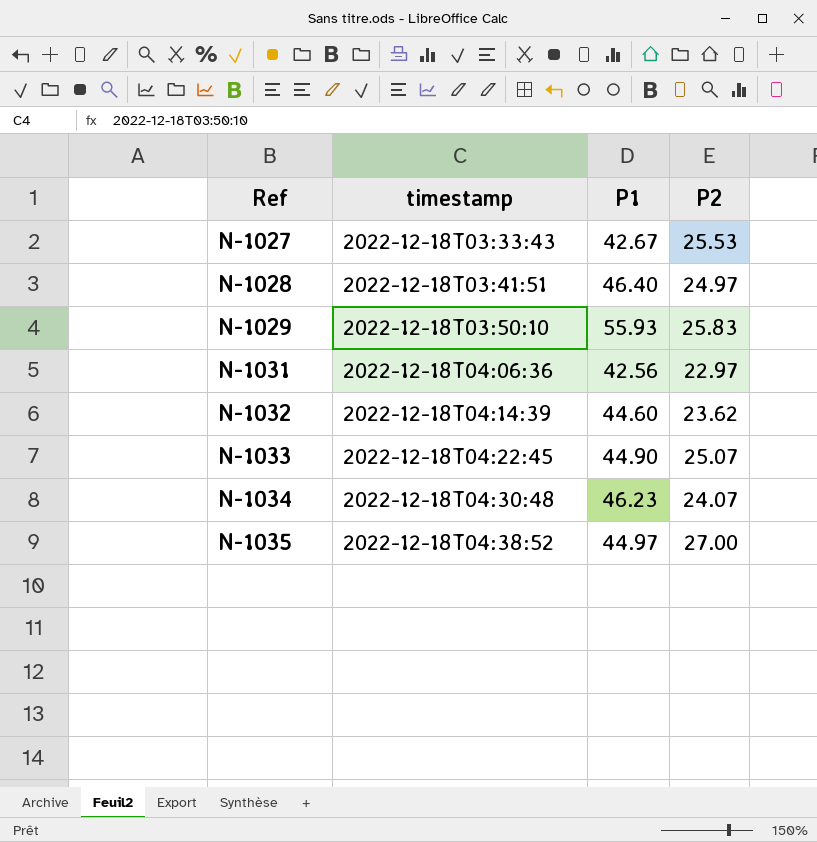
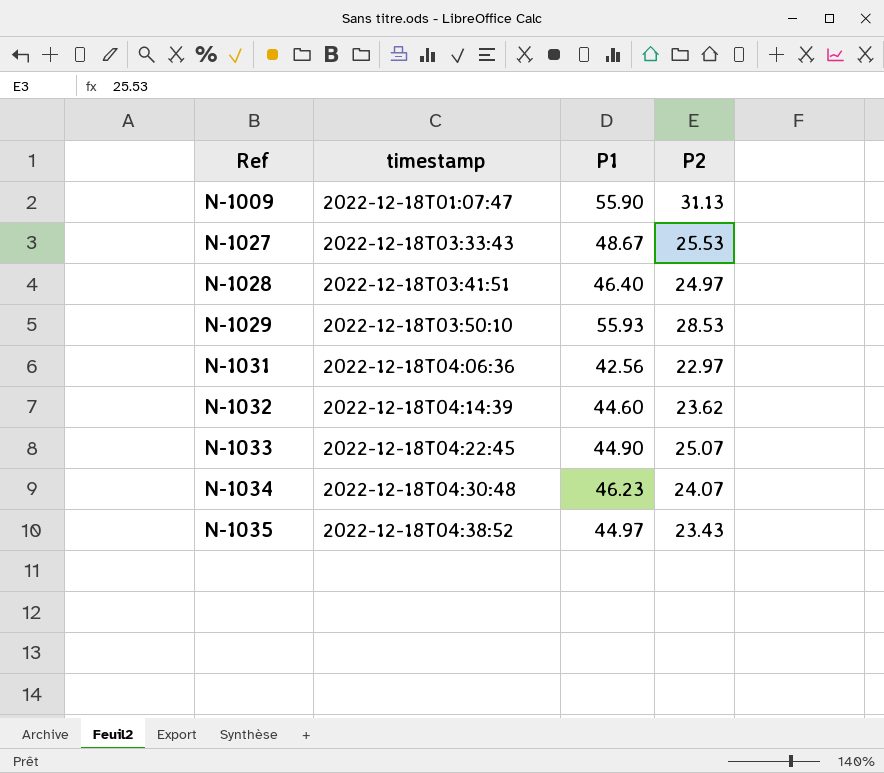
row N-1009: none -> 2022-12-18T01:07:47 | 55.90 | 31.13
N-1027 | P1: 42.67 -> 48.67
N-1029 | P2: 25.83 -> 28.53
N-1035 | P2: 27.00 -> 23.43

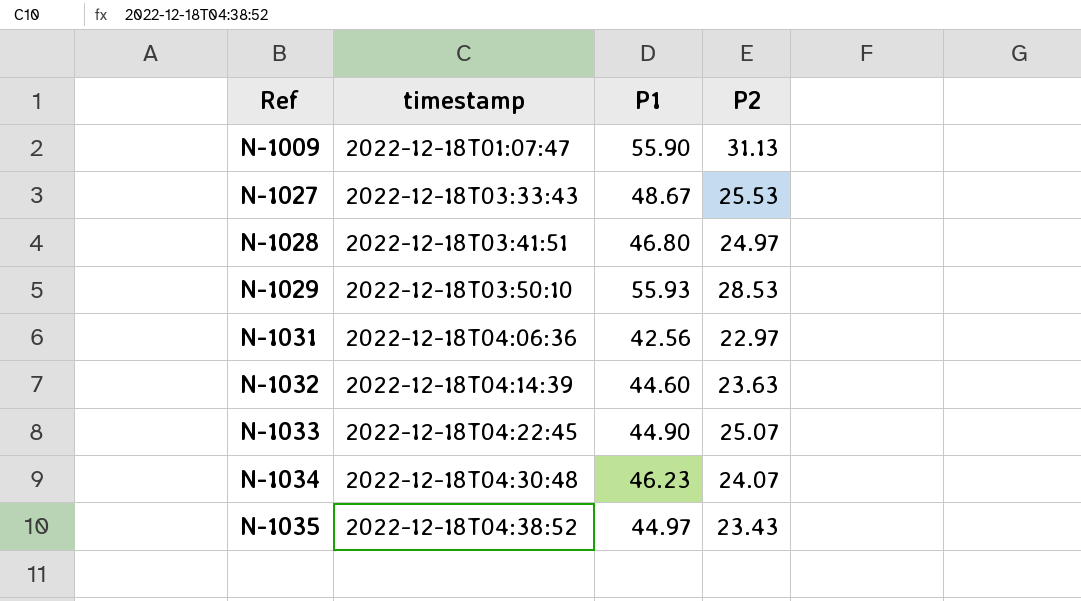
N-1028 | P1: 46.40 -> 46.80
N-1032 | P2: 23.62 -> 23.63

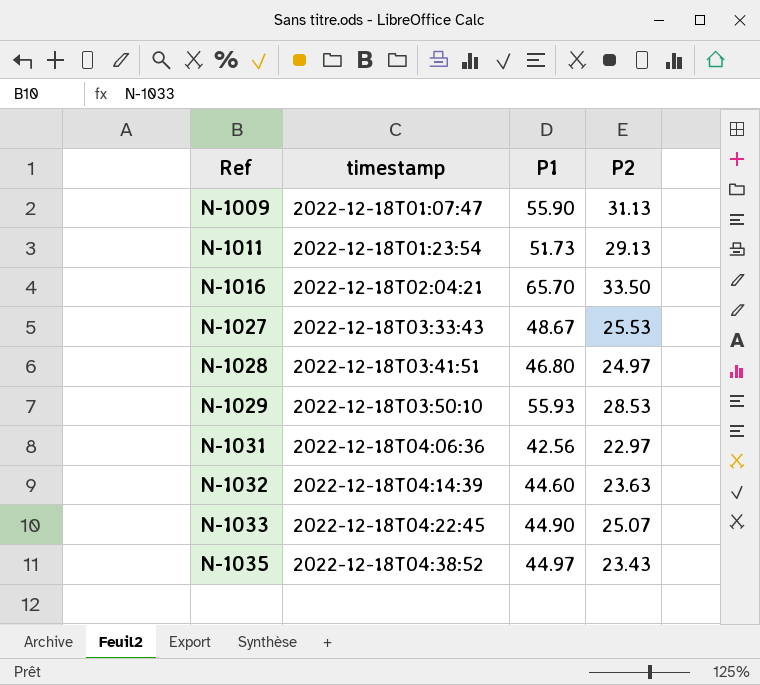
row N-1034: 2022-12-18T04:30:48 | 46.23 | 24.07 -> none
row N-1011: none -> 2022-12-18T01:23:54 | 51.73 | 29.13
row N-1016: none -> 2022-12-18T02:04:21 | 65.70 | 33.50

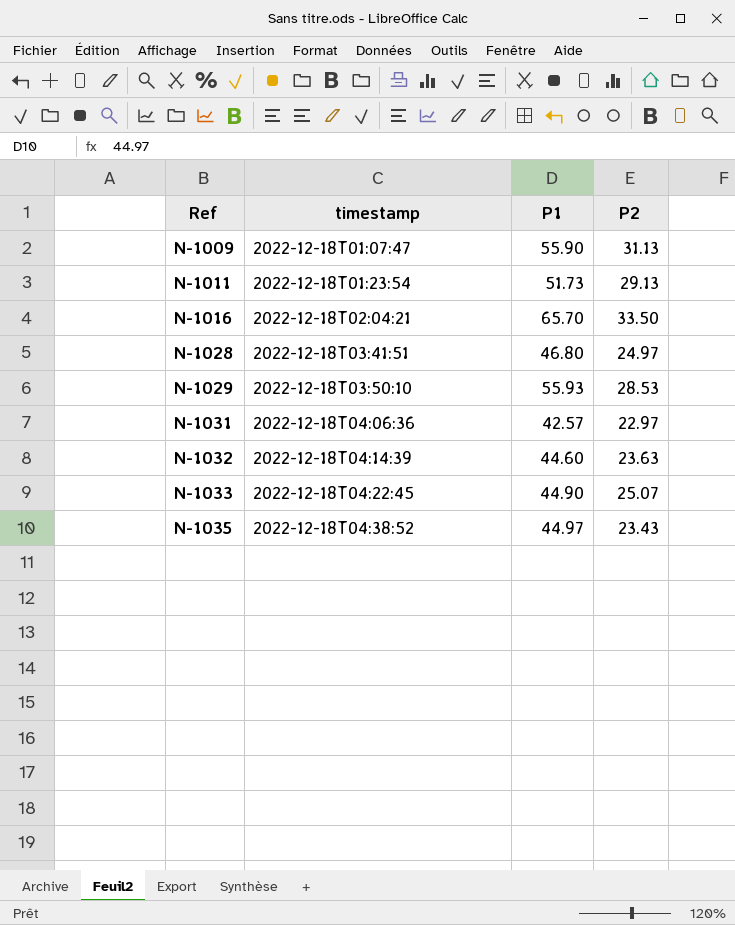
row N-1027: 2022-12-18T03:33:43 | 48.67 | 25.53 -> none
N-1031 | P1: 42.56 -> 42.57

